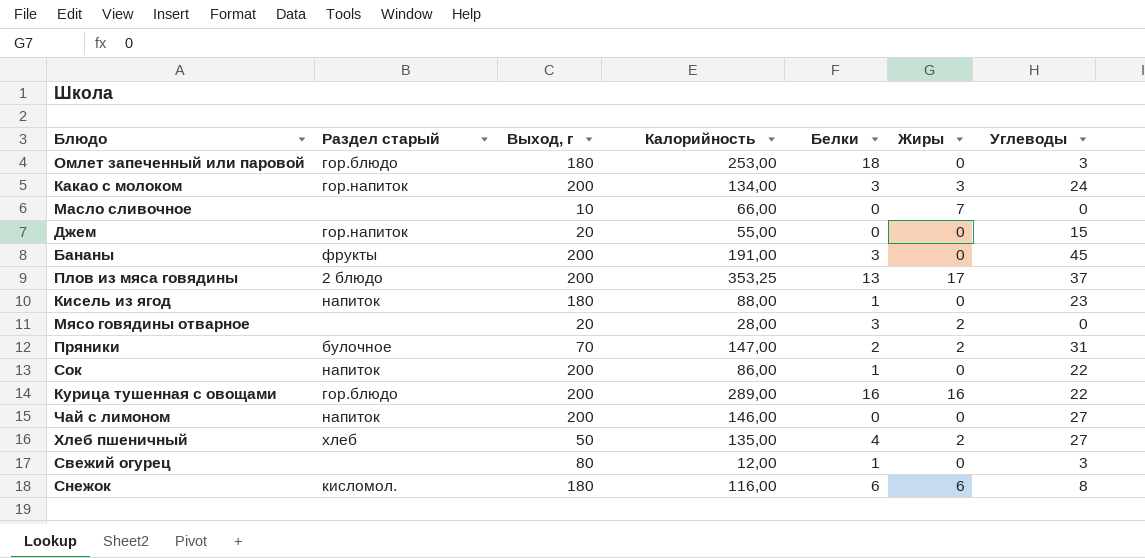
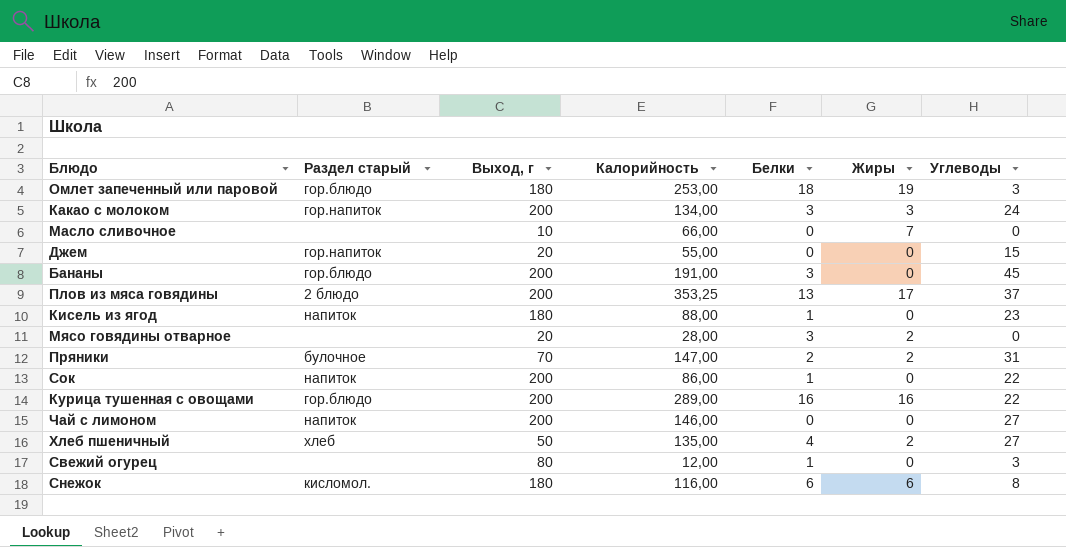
Омлет запеченный или паровой | Жиры: 0 -> 19
Бананы | Раздел старый: фрукты -> гор.блюдо

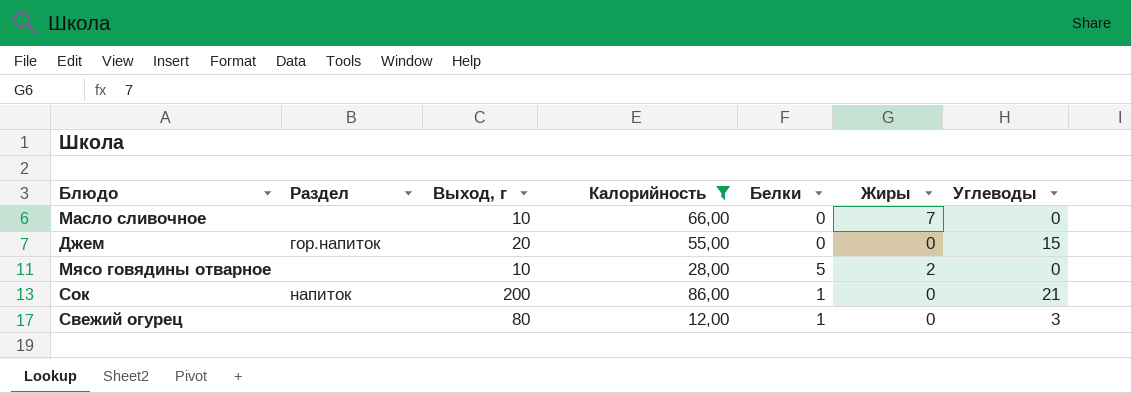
filter: none -> Калорийность <= 86,00
column name: Раздел старый -> Раздел
Мясо говядины отварное | Выход, г: 20 -> 10
Мясо говядины отварное | Белки: 3 -> 5
Сок | Углеводы: 22 -> 21

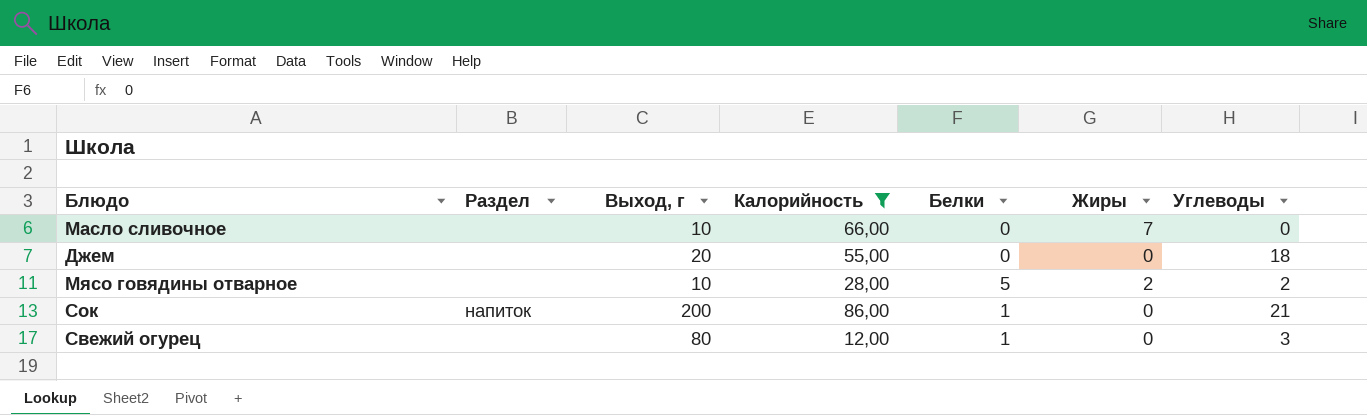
Джем | Раздел: гор.напиток -> none
Джем | Углеводы: 15 -> 18
Мясо говядины отварное | Углеводы: 0 -> 2

